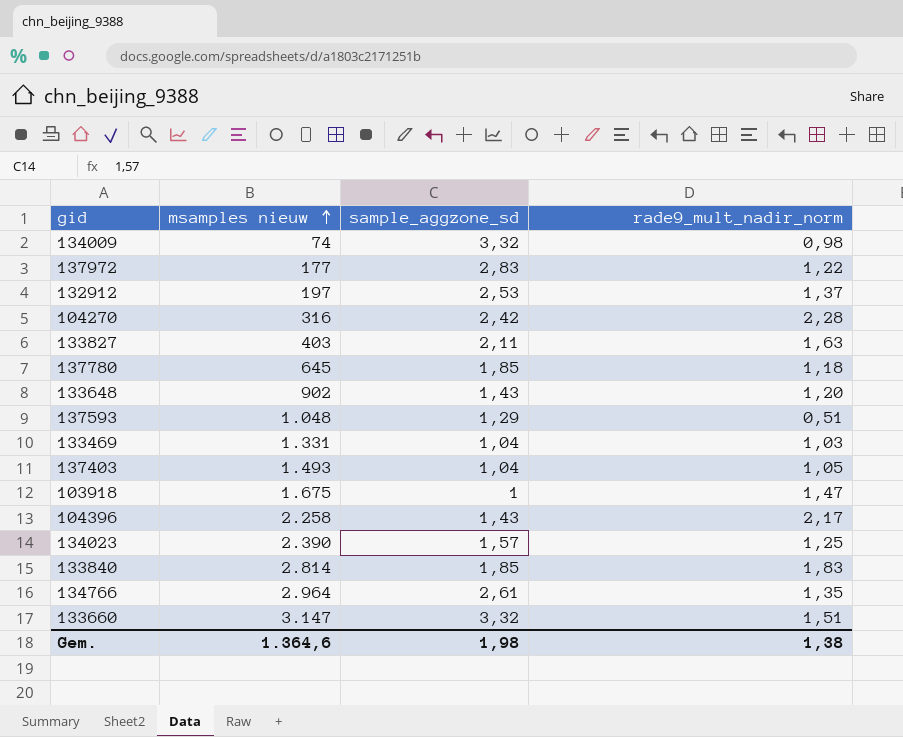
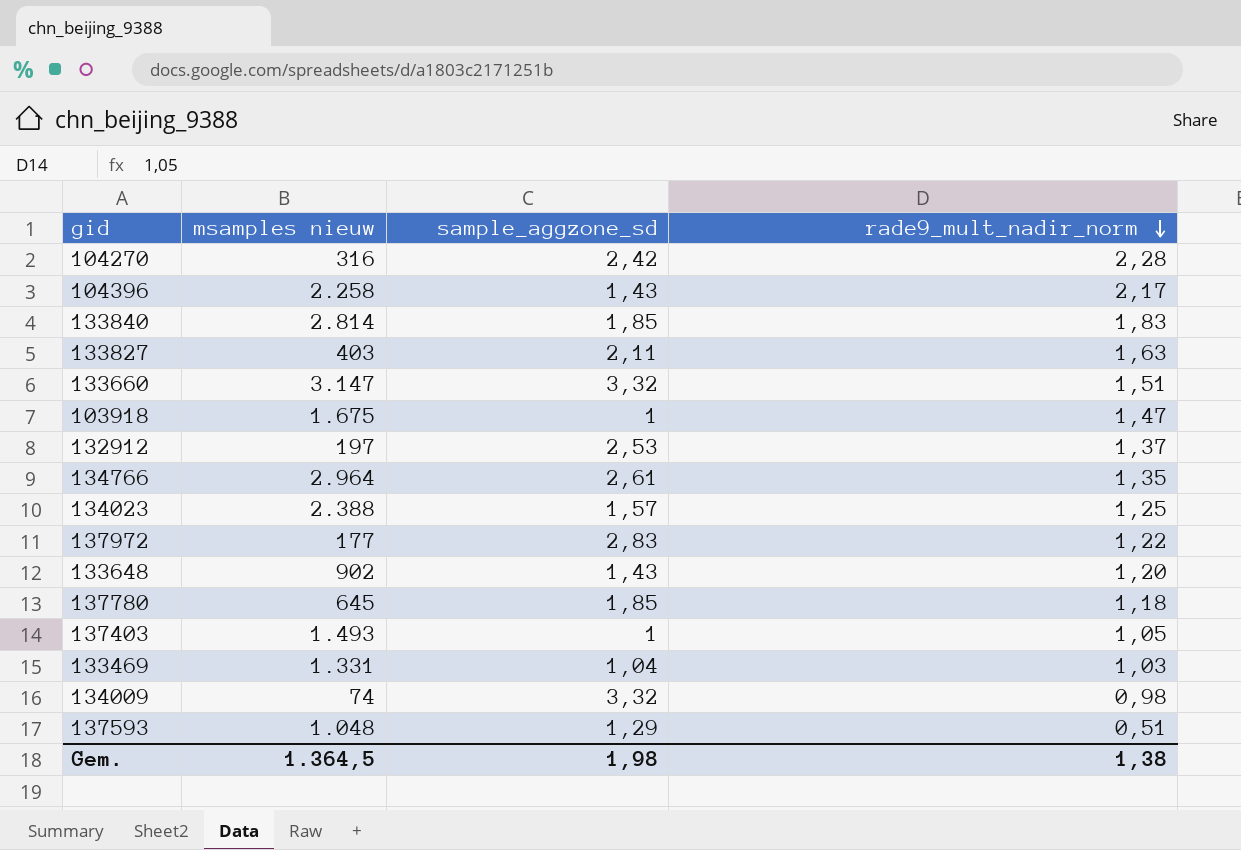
row order: msamples nieuw ascending -> rade9_mult_nadir_norm descending
134023 | msamples nieuw: 2.390 -> 2.388
137403 | sample_aggzone_sd: 1,04 -> 1
Gem. | msamples nieuw: 1.364,6 -> 1.364,5

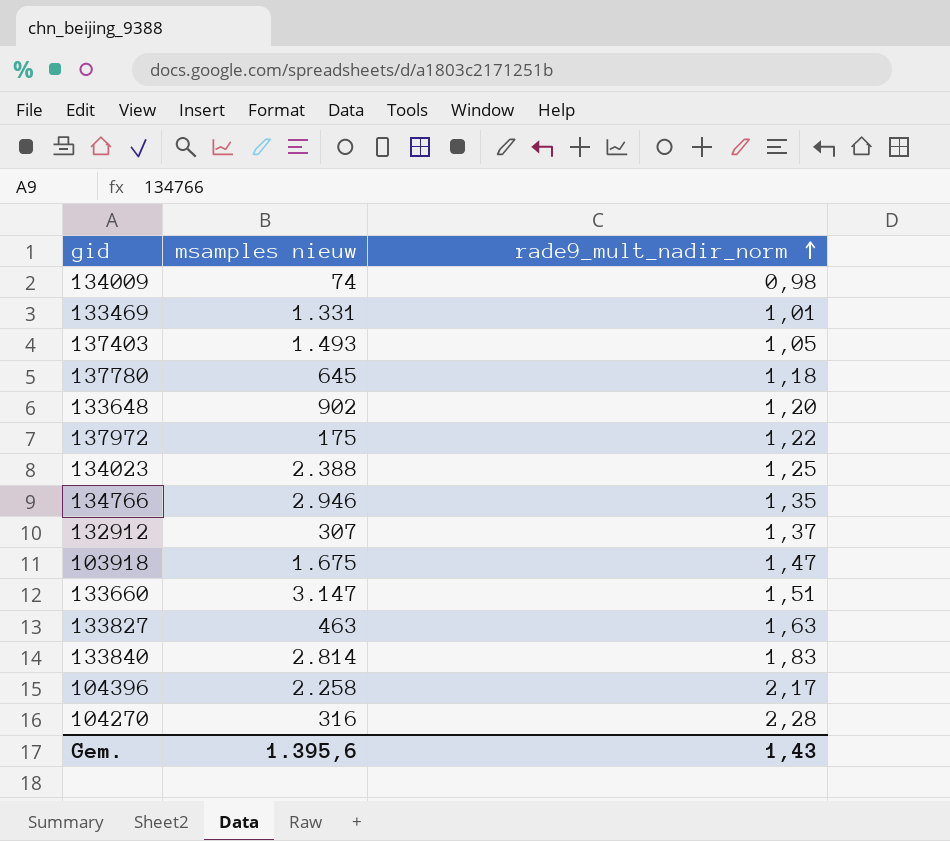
row order: rade9_mult_nadir_norm descending -> rade9_mult_nadir_norm ascending
column sample_aggzone_sd | position: 3 -> none
row 137593: 1.048 | 1,29 | 0,51 -> none
133469 | rade9_mult_nadir_norm: 1,03 -> 1,01
137972 | msamples nieuw: 177 -> 175
134766 | msamples nieuw: 2.964 -> 2.946
132912 | msamples nieuw: 197 -> 307
133827 | msamples nieuw: 403 -> 463
Gem. | msamples nieuw: 1.364,5 -> 1.395,6
Gem. | rade9_mult_nadir_norm: 1,38 -> 1,43

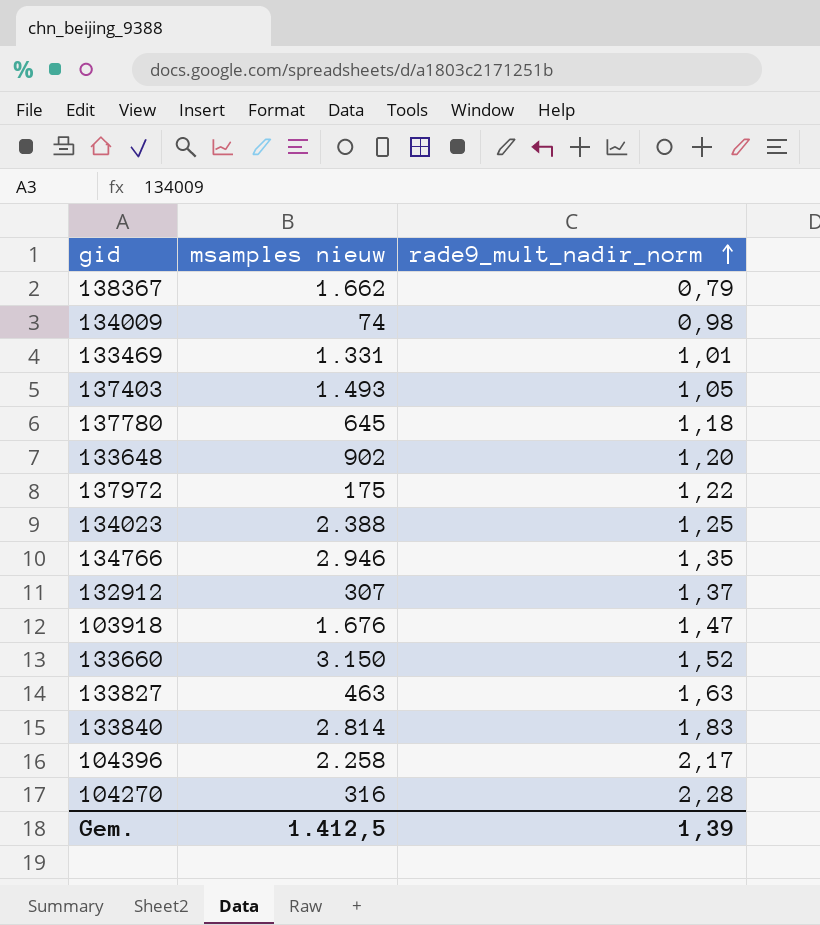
row 138367: none -> 1.662 | 0,79
103918 | msamples nieuw: 1.675 -> 1.676
133660 | msamples nieuw: 3.147 -> 3.150
133660 | rade9_mult_nadir_norm: 1,51 -> 1,52
Gem. | msamples nieuw: 1.395,6 -> 1.412,5
Gem. | rade9_mult_nadir_norm: 1,43 -> 1,39

